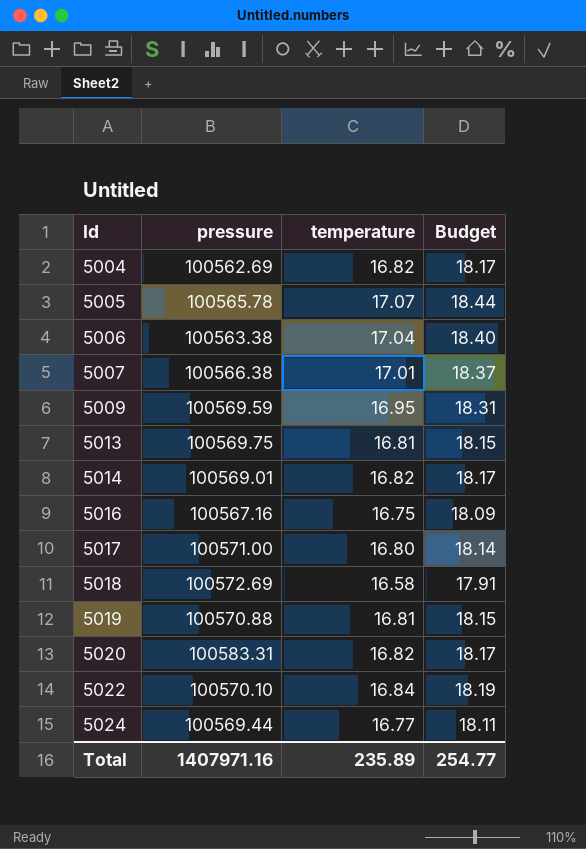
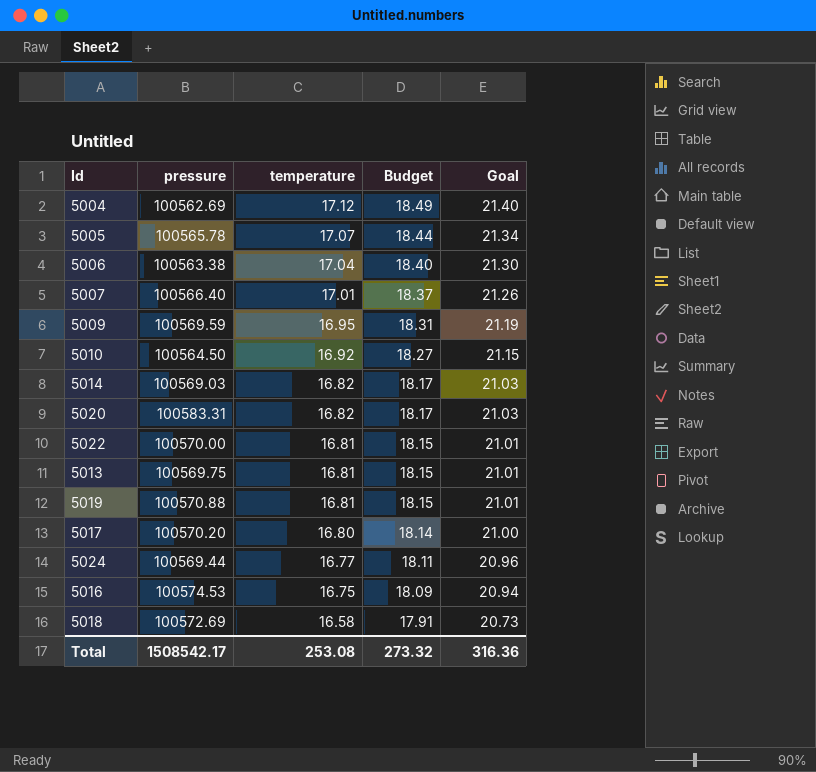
row order: Id ascending -> temperature descending
column Goal | formula: none -> [temperature] * 1.25
5004 | temperature: 16.82 -> 17.12
5004 | Budget: 18.17 -> 18.49
5007 | pressure: 100566.38 -> 100566.40
row 5010: none -> 100564.50 | 16.92 | 18.27 | 21.15
5014 | pressure: 100569.01 -> 100569.03
5022 | pressure: 100570.10 -> 100570.00
5022 | temperature: 16.84 -> 16.81
5022 | Budget: 18.19 -> 18.15
5017 | pressure: 100571.00 -> 100570.20
5016 | pressure: 100567.16 -> 100574.53
Total | pressure: 1407971.16 -> 1508542.17
Total | temperature: 235.89 -> 253.08
Total | Budget: 254.77 -> 273.32

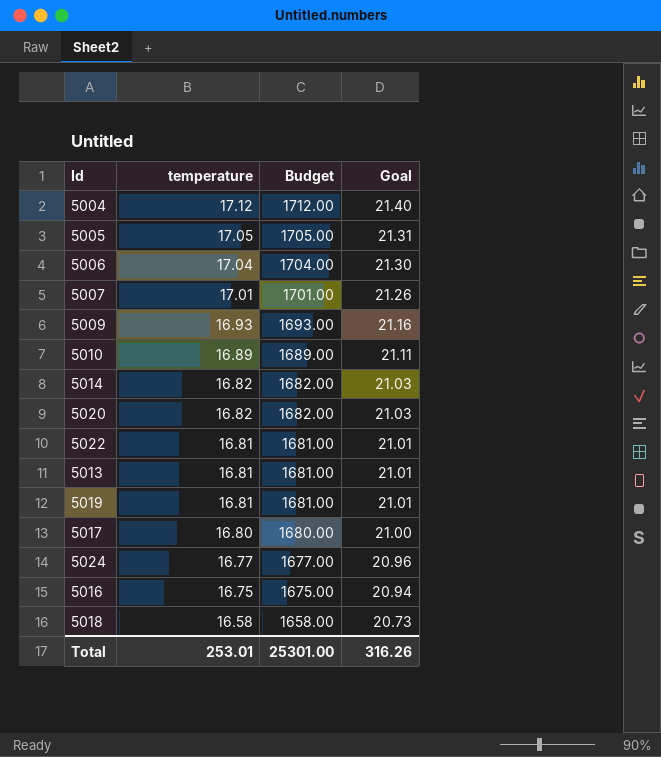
column pressure | position: 2 -> none
column Budget | formula: [temperature] * 1.08 -> [temperature] * 100
5005 | temperature: 17.07 -> 17.05
5005 | Goal: 21.34 -> 21.31
5009 | temperature: 16.95 -> 16.93
5009 | Goal: 21.19 -> 21.16
5010 | temperature: 16.92 -> 16.89
5010 | Goal: 21.15 -> 21.11
Total | temperature: 253.08 -> 253.01
Total | Budget: 273.32 -> 25301.00
Total | Goal: 316.36 -> 316.26

